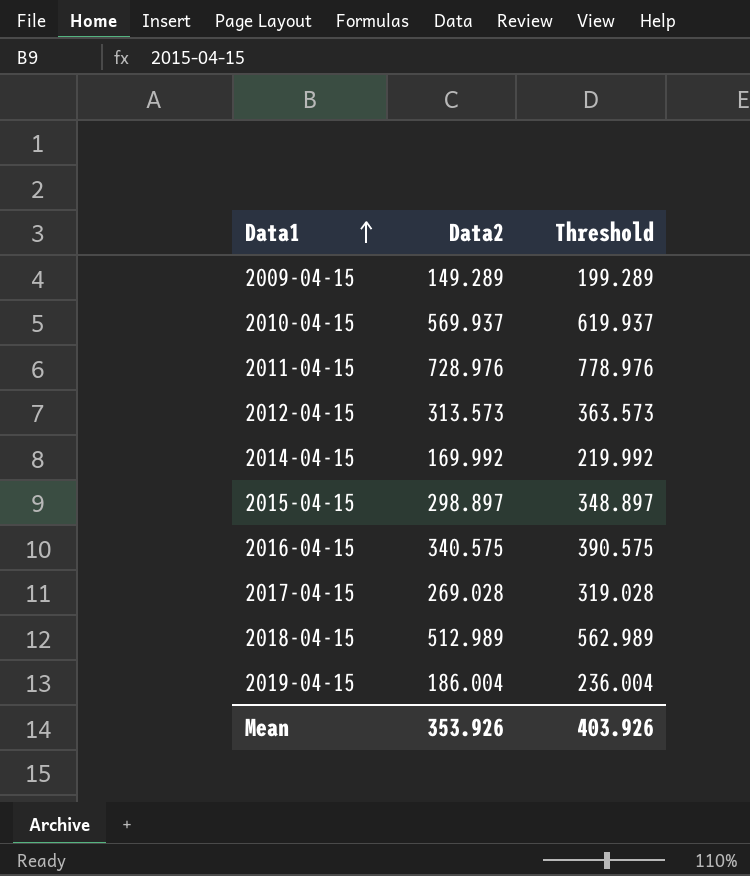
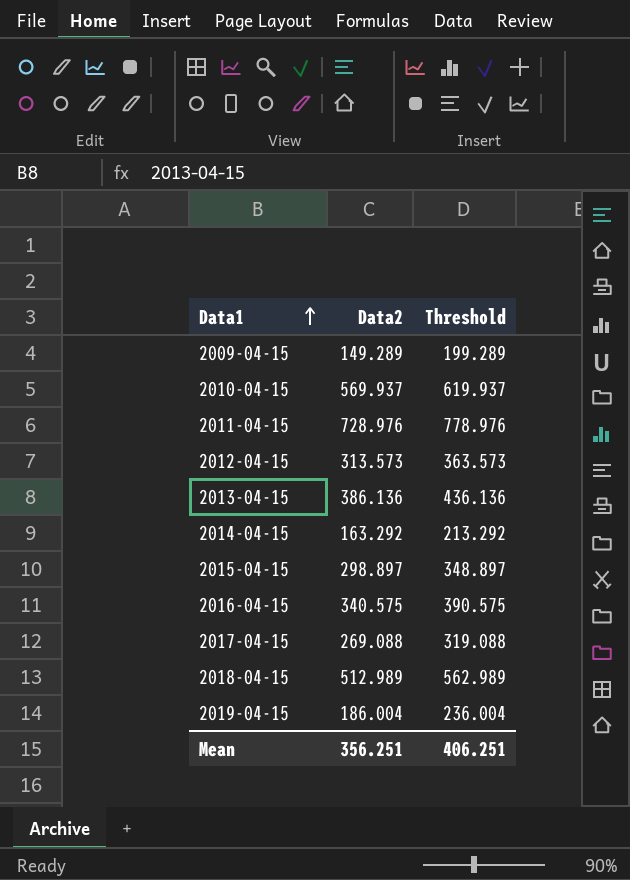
row 2013-04-15: none -> 386.136 | 436.136
2014-04-15 | Data2: 169.992 -> 163.292
2014-04-15 | Threshold: 219.992 -> 213.292
2017-04-15 | Data2: 269.028 -> 269.088
2017-04-15 | Threshold: 319.028 -> 319.088
Mean | Data2: 353.926 -> 356.251
Mean | Threshold: 403.926 -> 406.251

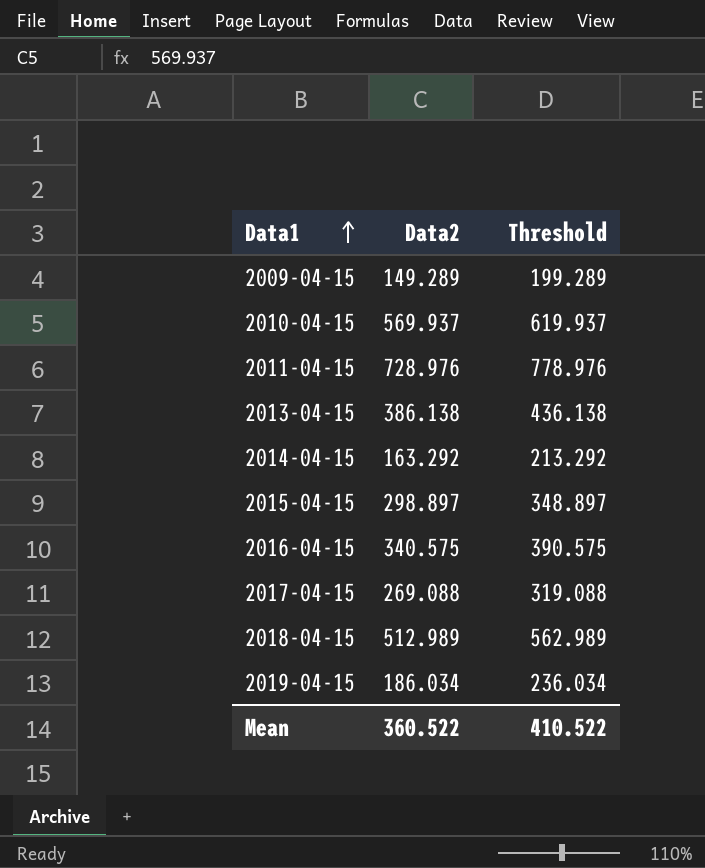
row 2012-04-15: 313.573 | 363.573 -> none
2013-04-15 | Data2: 386.136 -> 386.138
2013-04-15 | Threshold: 436.136 -> 436.138
2019-04-15 | Data2: 186.004 -> 186.034
2019-04-15 | Threshold: 236.004 -> 236.034
Mean | Data2: 356.251 -> 360.522
Mean | Threshold: 406.251 -> 410.522

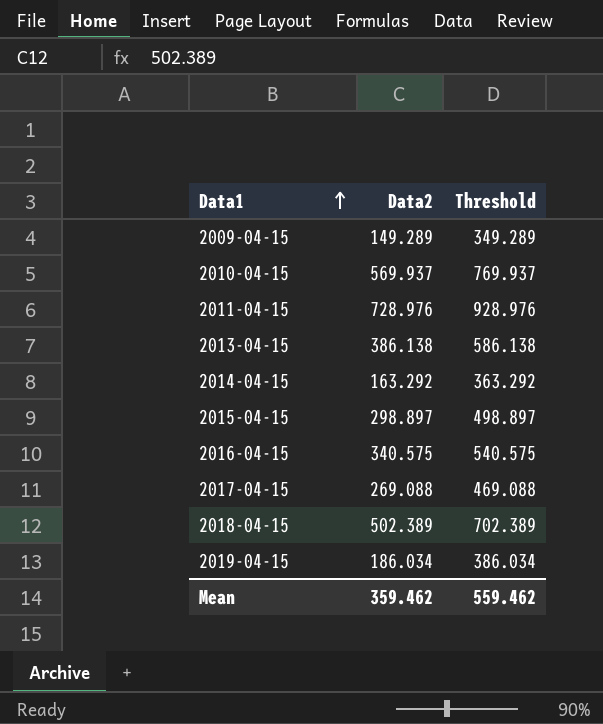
column Threshold | formula: [Data2] + 50 -> [Data2] + 200
2018-04-15 | Data2: 512.989 -> 502.389
Mean | Data2: 360.522 -> 359.462
Mean | Threshold: 410.522 -> 559.462

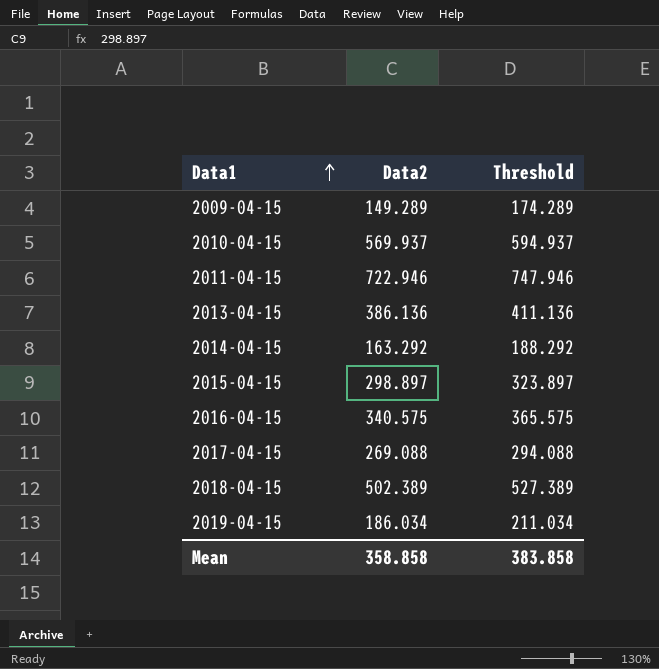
column Threshold | formula: [Data2] + 200 -> [Data2] + 25
2011-04-15 | Data2: 728.976 -> 722.946
2013-04-15 | Data2: 386.138 -> 386.136
Mean | Data2: 359.462 -> 358.858
Mean | Threshold: 559.462 -> 383.858

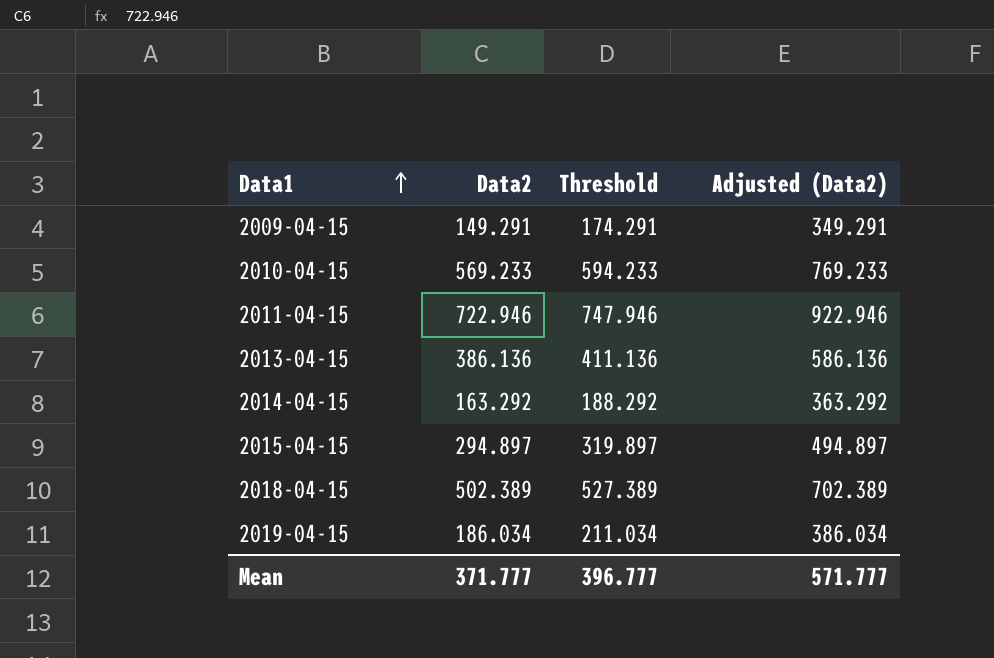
column Adjusted (Data2) | formula: none -> [Data2] + 200
row 2016-04-15: 340.575 | 365.575 -> none
row 2017-04-15: 269.088 | 294.088 -> none
2009-04-15 | Data2: 149.289 -> 149.291
2009-04-15 | Threshold: 174.289 -> 174.291
2010-04-15 | Data2: 569.937 -> 569.233
2010-04-15 | Threshold: 594.937 -> 594.233
2015-04-15 | Data2: 298.897 -> 294.897
2015-04-15 | Threshold: 323.897 -> 319.897
Mean | Data2: 358.858 -> 371.777
Mean | Threshold: 383.858 -> 396.777

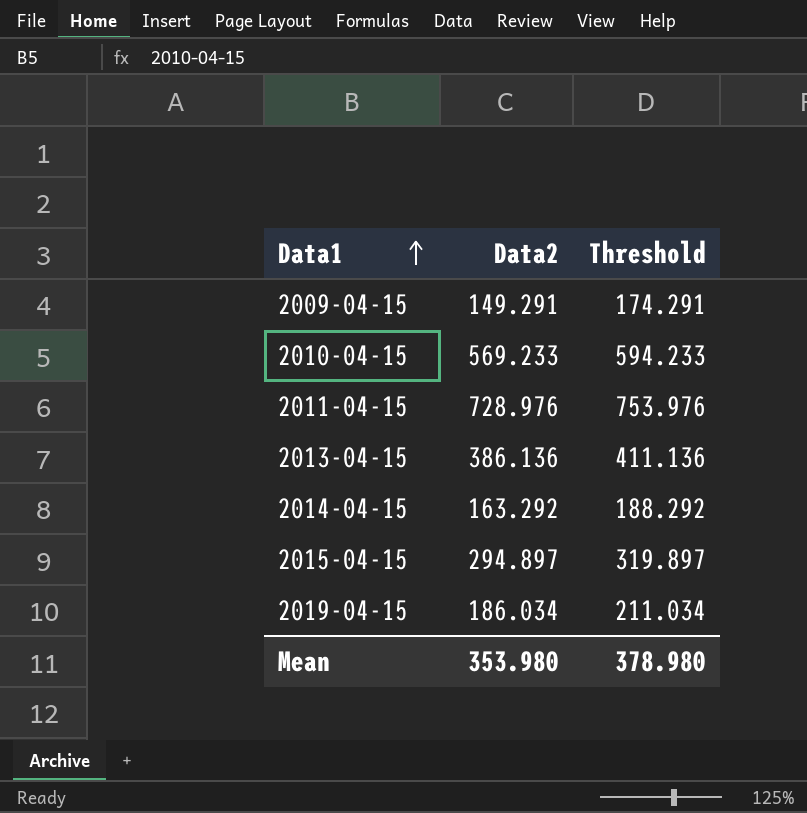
column Adjusted (Data2) | formula: [Data2] + 200 -> none
row 2018-04-15: 502.389 | 527.389 | 702.389 -> none
2011-04-15 | Data2: 722.946 -> 728.976
2011-04-15 | Threshold: 747.946 -> 753.976
Mean | Data2: 371.777 -> 353.980
Mean | Threshold: 396.777 -> 378.980

